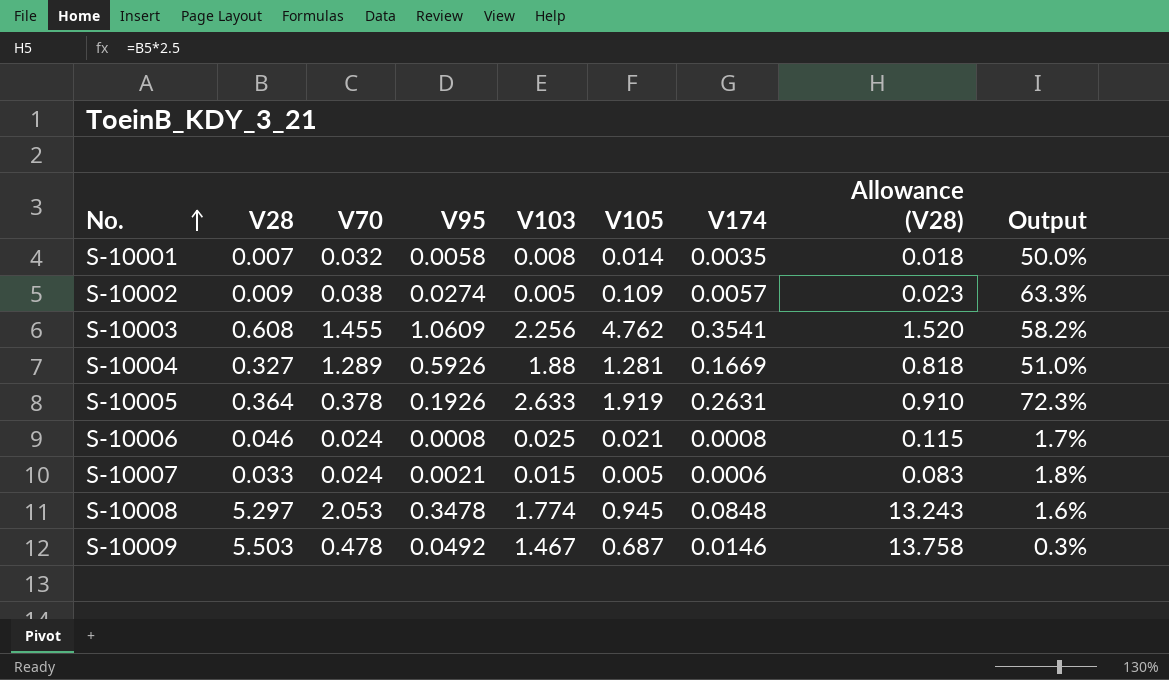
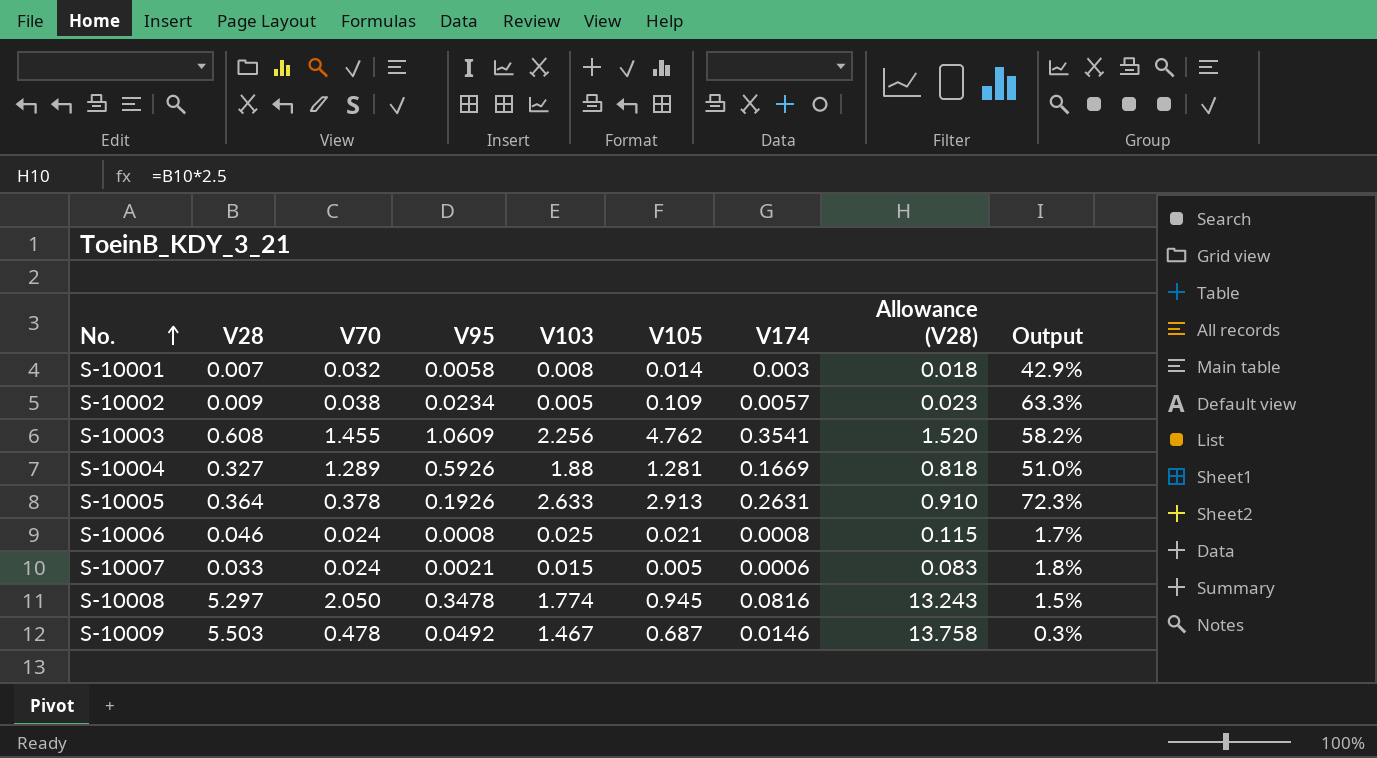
S-10001 | V174: 0.0035 -> 0.003
S-10001 | Output: 50.0% -> 42.9%
S-10002 | V95: 0.0274 -> 0.0234
S-10005 | V105: 1.919 -> 2.913
S-10008 | V70: 2.053 -> 2.050
S-10008 | V174: 0.0848 -> 0.0816
S-10008 | Output: 1.6% -> 1.5%

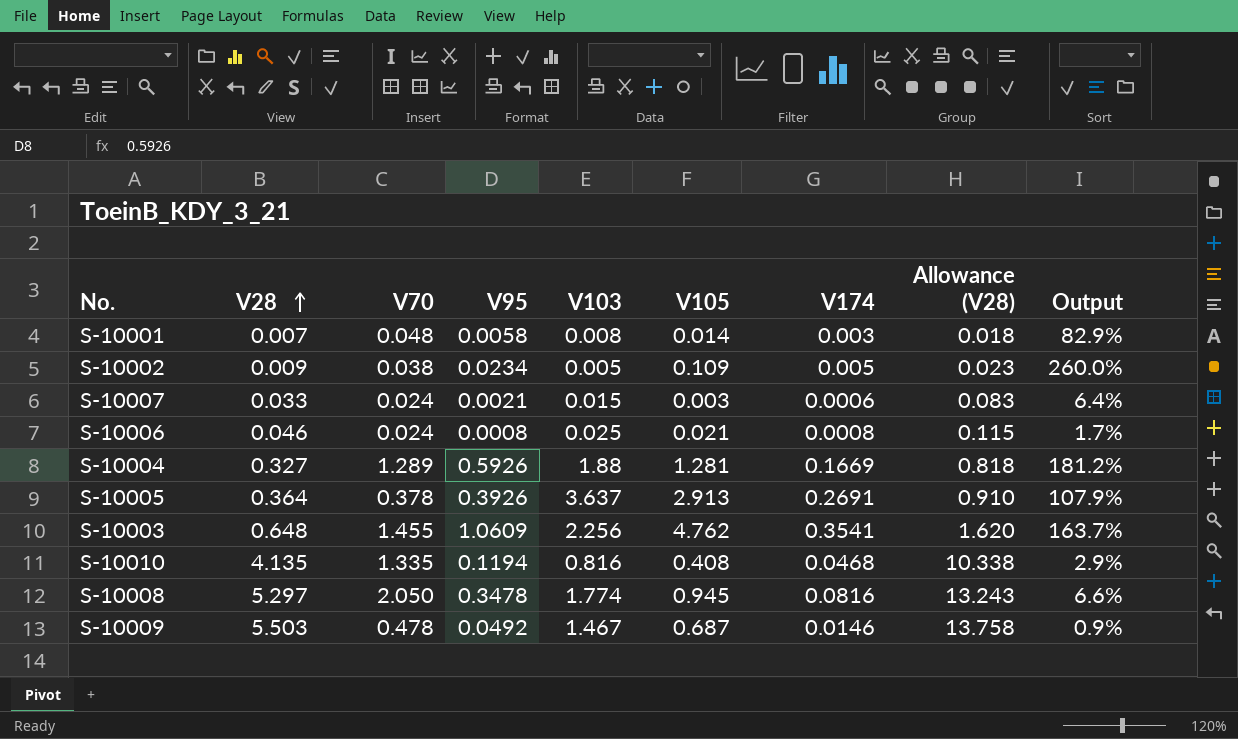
row order: No. ascending -> V28 ascending
column Output | formula: [V174] / [V28] -> [V95] / [V28]
S-10001 | V70: 0.032 -> 0.048
S-10002 | V174: 0.0057 -> 0.005
S-10007 | V105: 0.005 -> 0.003
S-10005 | V95: 0.1926 -> 0.3926
S-10005 | V103: 2.633 -> 3.637
S-10005 | V174: 0.2631 -> 0.2691
S-10003 | V28: 0.608 -> 0.648
S-10003 | Allowance (V28): 1.520 -> 1.620
row S-10010: none -> 4.135 | 1.335 | 0.1194 | 0.816 | 0.408 | 0.0468 | 10.338 | 2.9%

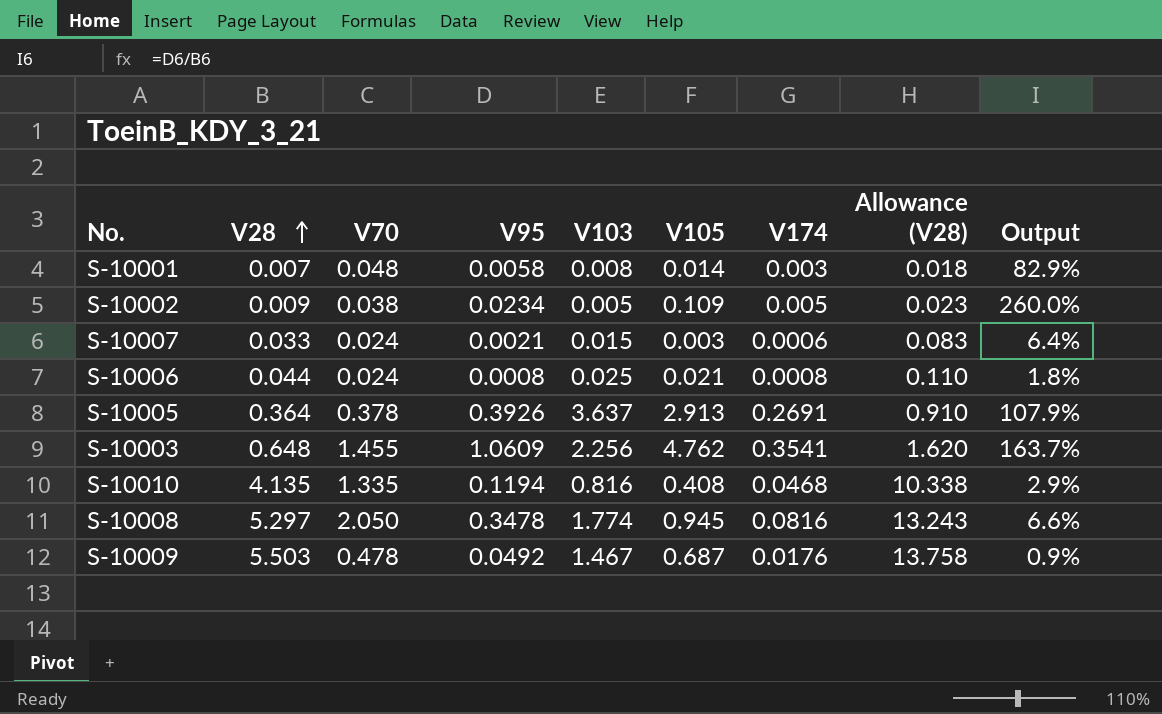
row S-10004: 0.327 | 1.289 | 0.5926 | 1.88 | 1.281 | 0.1669 | 0.818 | 181.2% -> none
S-10006 | V28: 0.046 -> 0.044
S-10006 | Allowance (V28): 0.115 -> 0.110
S-10006 | Output: 1.7% -> 1.8%
S-10009 | V174: 0.0146 -> 0.0176

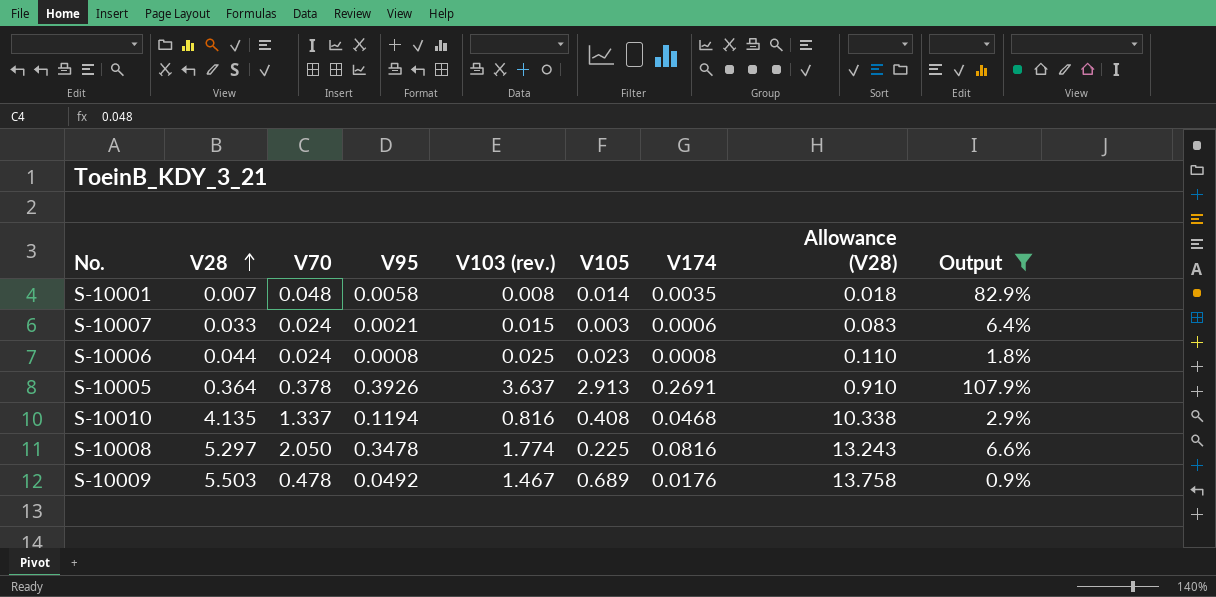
filter: none -> Output <= 107.9%
column name: V103 -> V103 (rev.)
S-10001 | V174: 0.003 -> 0.0035
S-10006 | V105: 0.021 -> 0.023
S-10010 | V70: 1.335 -> 1.337
S-10008 | V105: 0.945 -> 0.225
S-10009 | V105: 0.687 -> 0.689

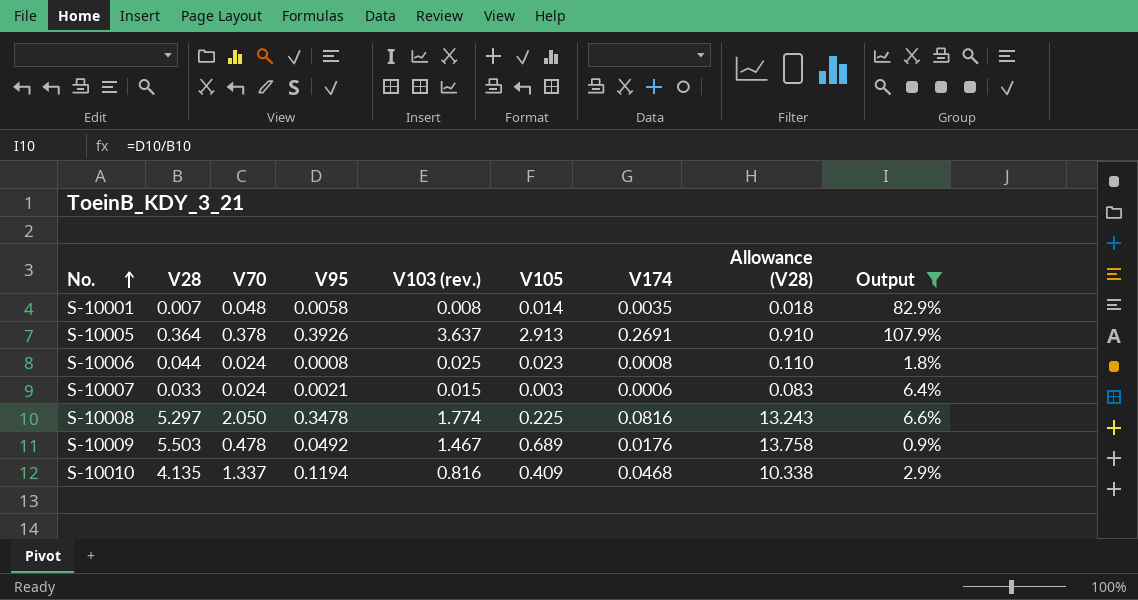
row order: V28 ascending -> No. ascending
S-10010 | V105: 0.408 -> 0.409

